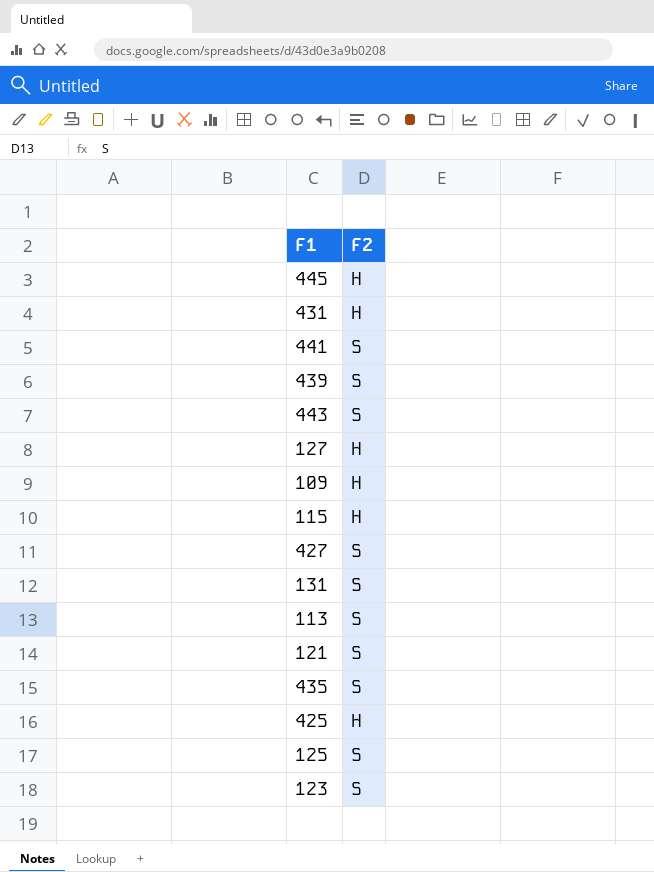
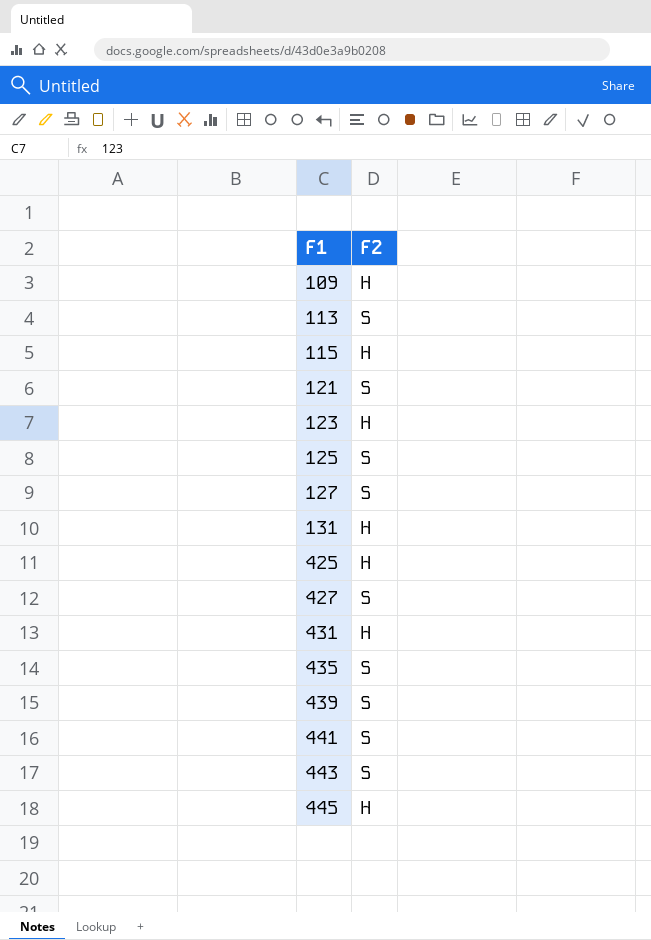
row order: none -> F1 ascending
123 | F2: S -> H
127 | F2: H -> S
131 | F2: S -> H

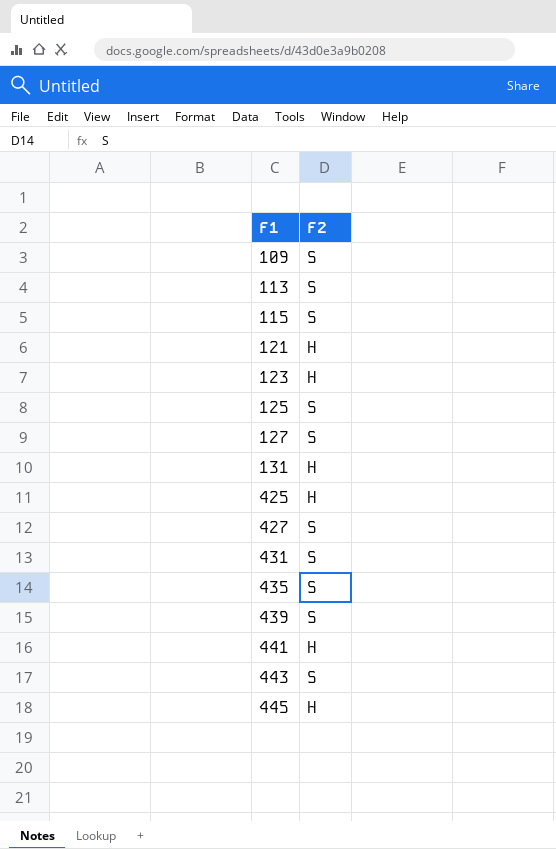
109 | F2: H -> S
115 | F2: H -> S
121 | F2: S -> H
431 | F2: H -> S
441 | F2: S -> H

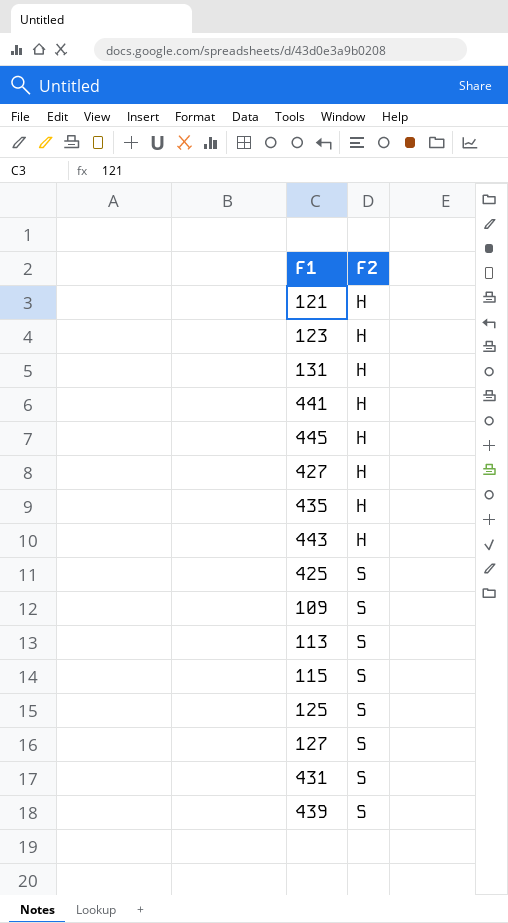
row order: F1 ascending -> F2 ascending
427 | F2: S -> H
435 | F2: S -> H
443 | F2: S -> H
425 | F2: H -> S

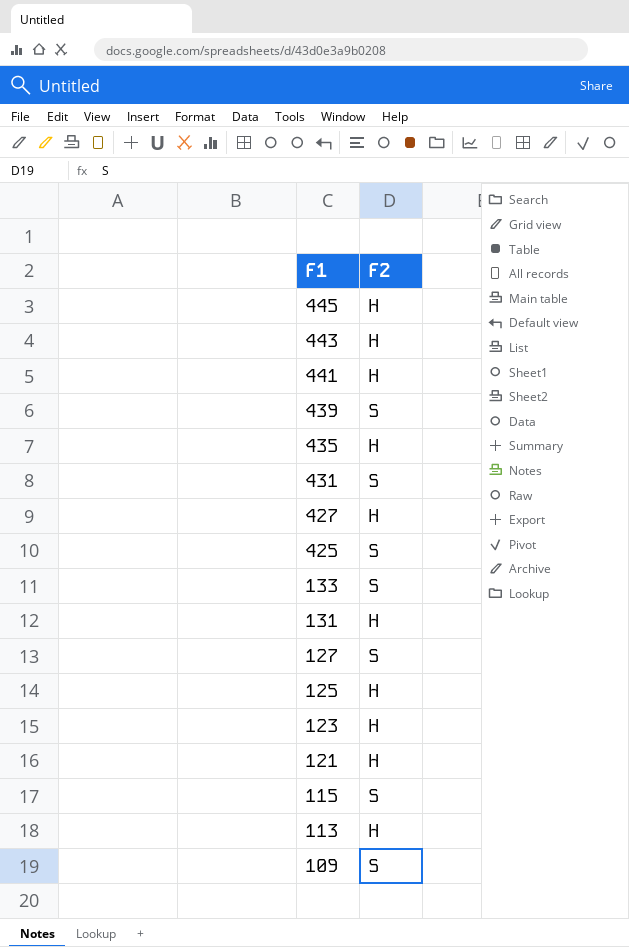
row order: F2 ascending -> F1 descending
row 133: none -> S
125 | F2: S -> H
113 | F2: S -> H

